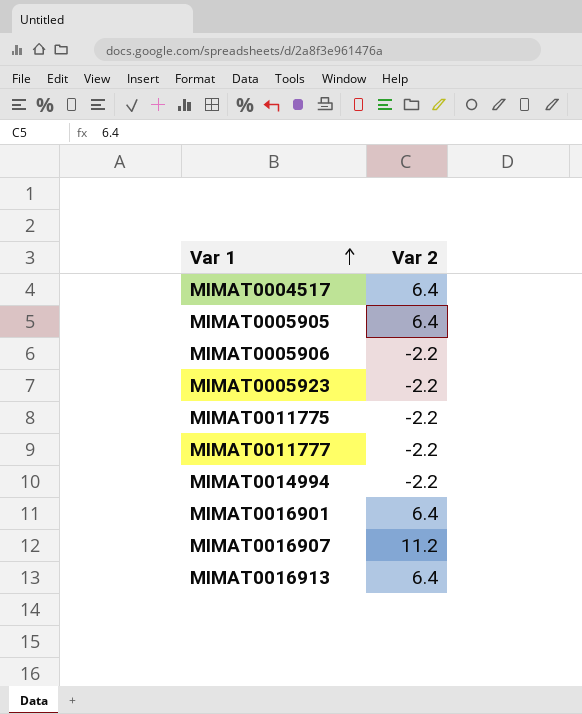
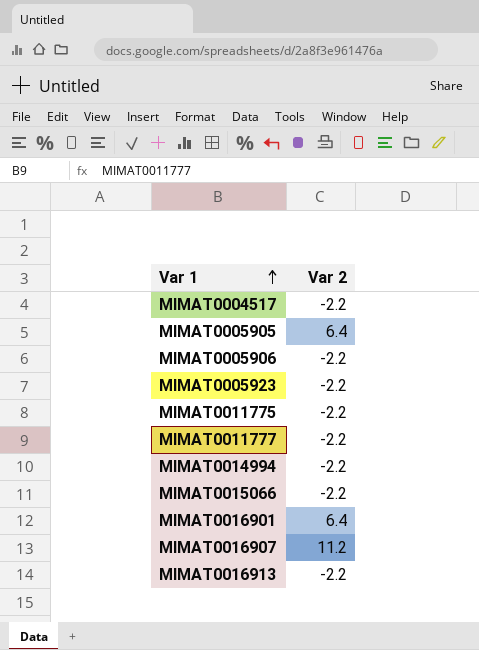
MIMAT0004517 | Var 2: 6.4 -> -2.2
row MIMAT0015066: none -> -2.2
MIMAT0016913 | Var 2: 6.4 -> -2.2

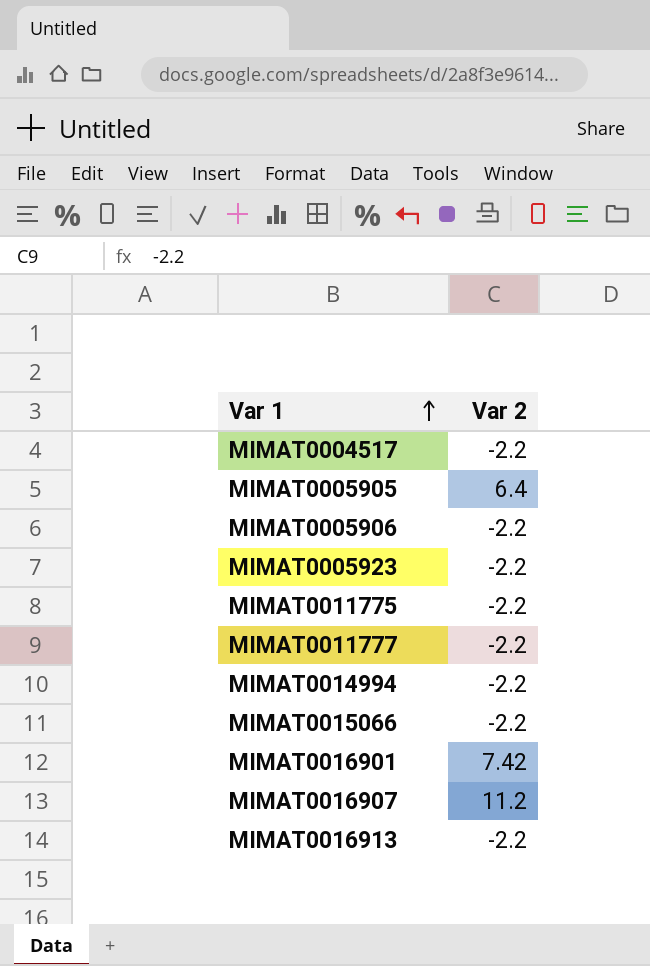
MIMAT0016901 | Var 2: 6.4 -> 7.42

